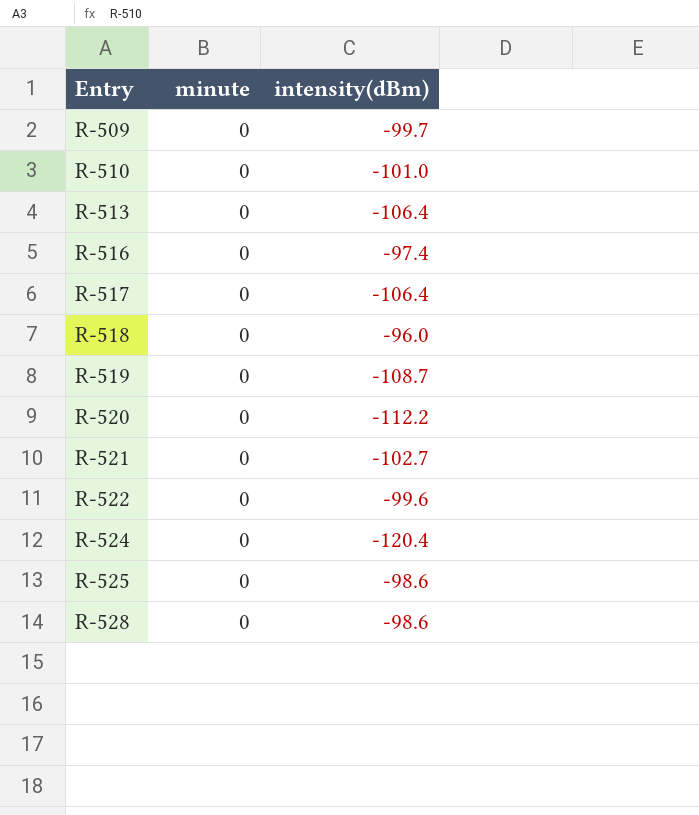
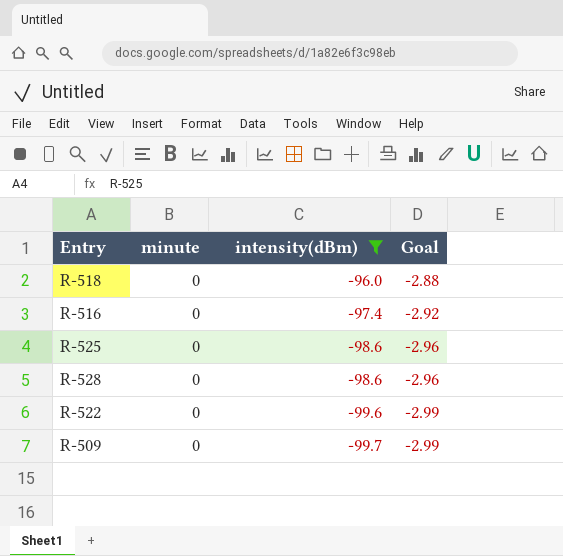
filter: none -> intensity(dBm) >= -99.7
row order: Entry ascending -> intensity(dBm) descending
column Goal | formula: none -> [intensity(dBm)] * 0.03

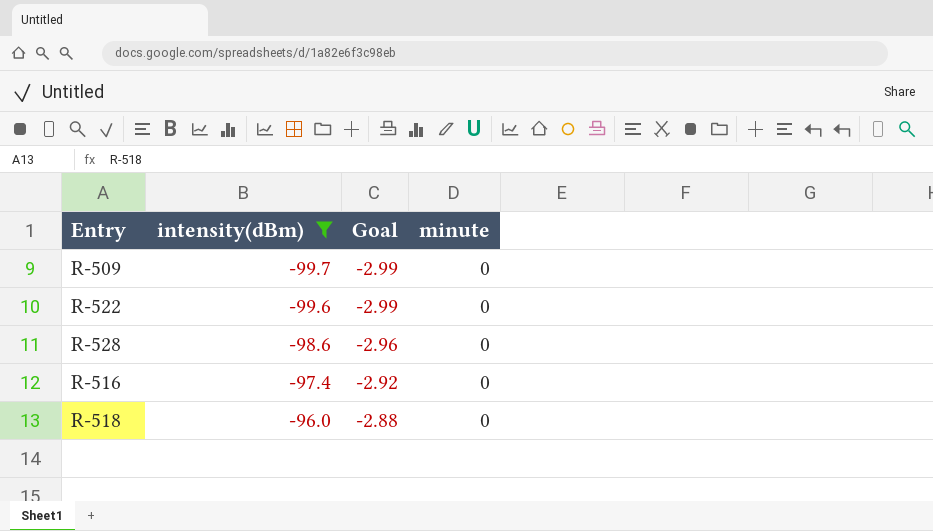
row order: intensity(dBm) descending -> intensity(dBm) ascending
column minute | position: 2 -> 4
row R-525: 0 | -98.6 | -2.96 -> none

